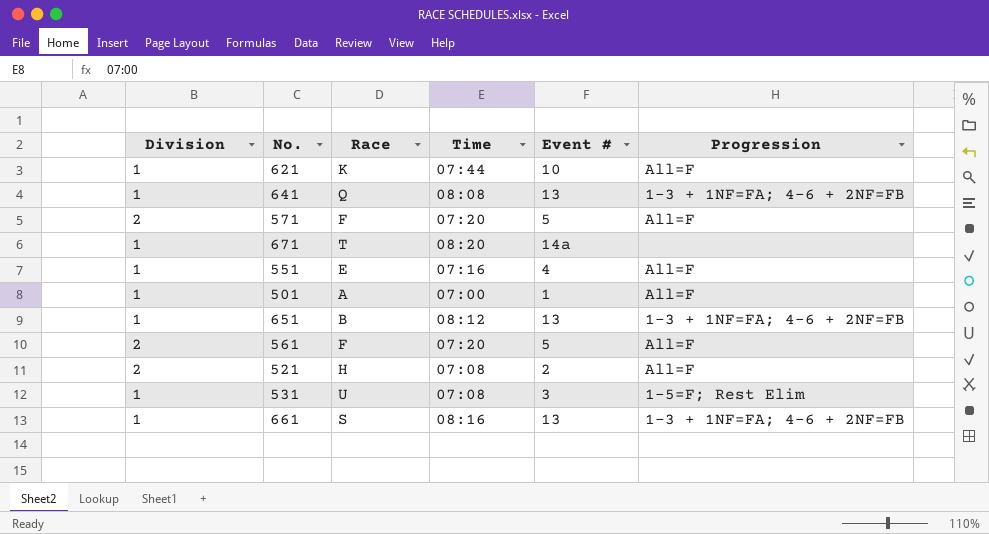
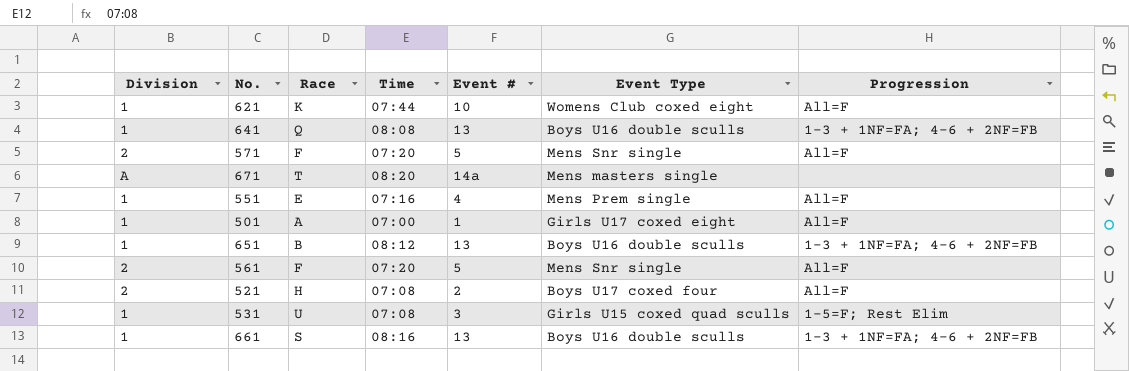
column Event Type | position: none -> 6
671 | Division: 1 -> A

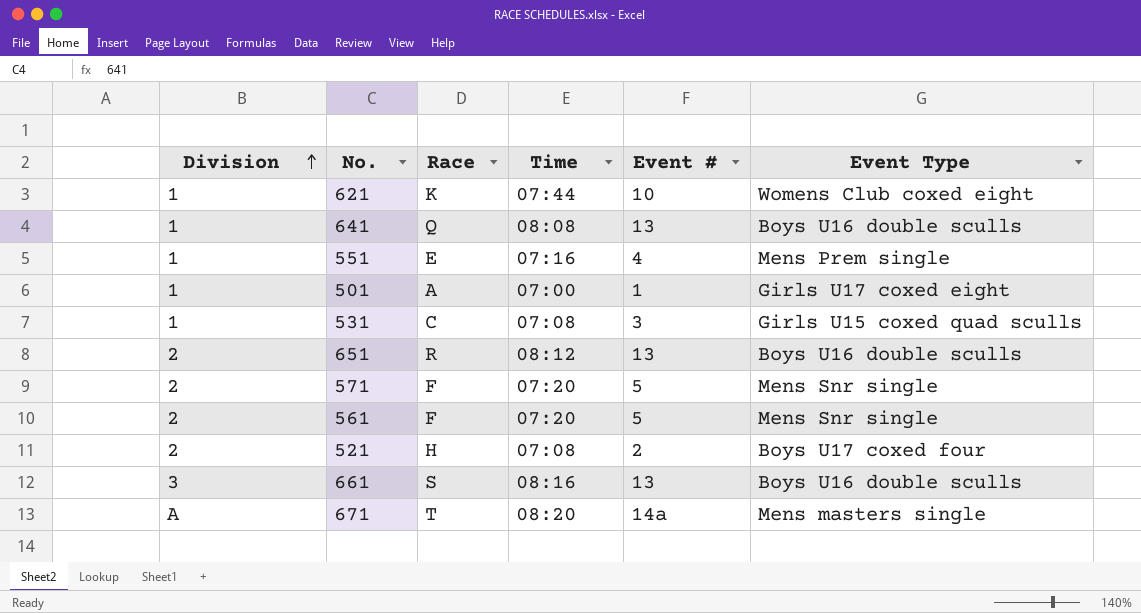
row order: none -> Division ascending
column Progression | position: 7 -> none
531 | Race: U -> C
651 | Division: 1 -> 2
651 | Race: B -> R
661 | Division: 1 -> 3

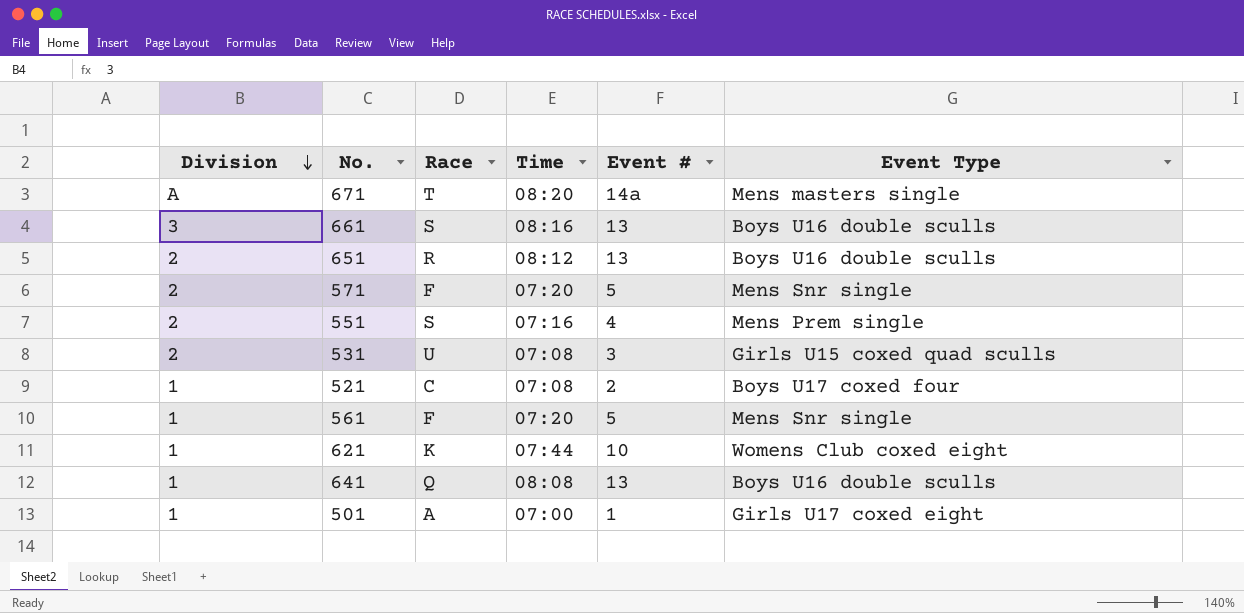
row order: Division ascending -> Division descending
551 | Division: 1 -> 2
551 | Race: E -> S
531 | Division: 1 -> 2
531 | Race: C -> U
521 | Division: 2 -> 1
521 | Race: H -> C
561 | Division: 2 -> 1

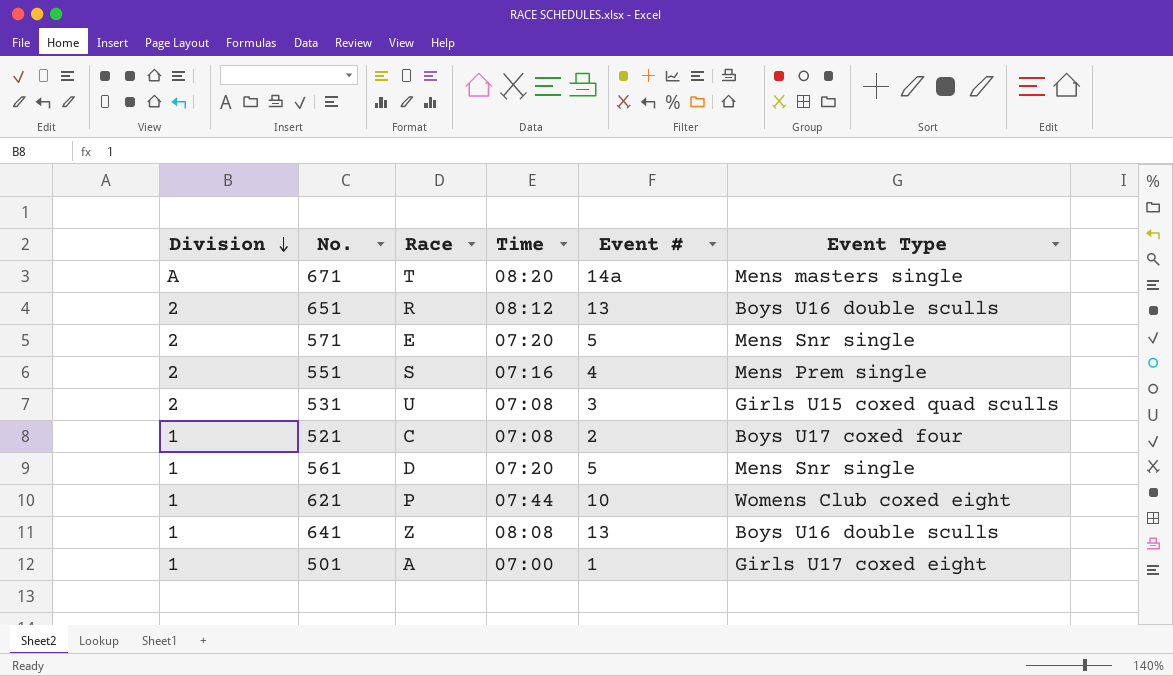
row 661: 3 | S | 08:16 | 13 | Boys U16 double sculls -> none
571 | Race: F -> E
561 | Race: F -> D
621 | Race: K -> P
641 | Race: Q -> Z

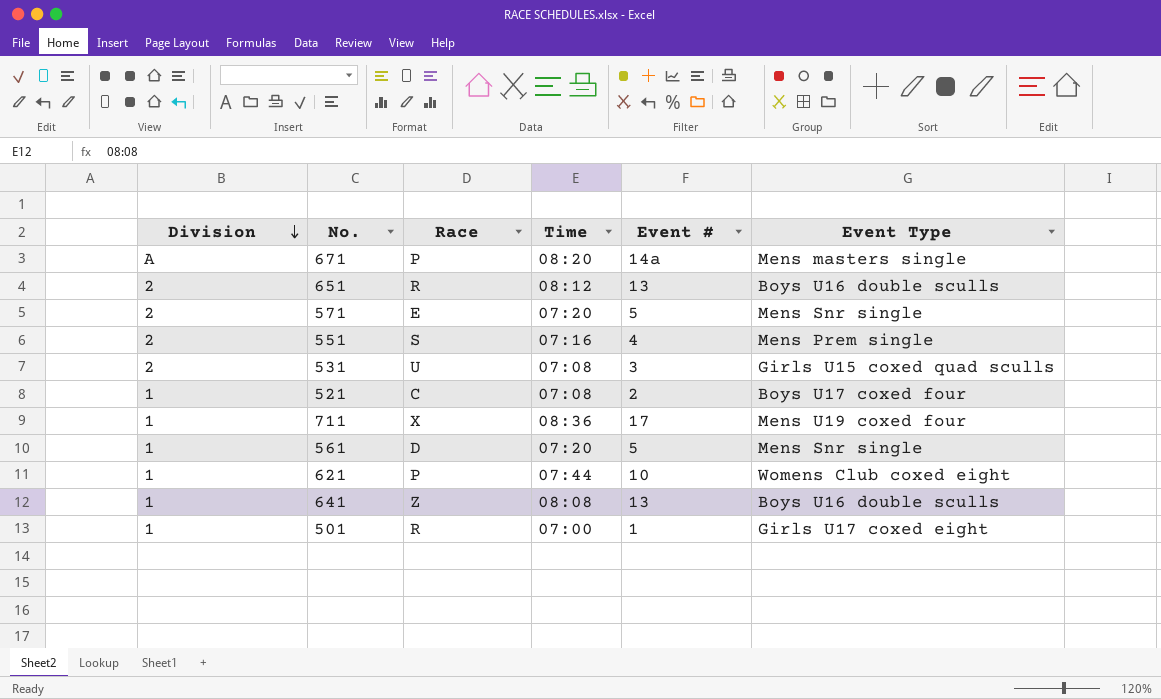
671 | Race: T -> P
row 711: none -> 1 | X | 08:36 | 17 | Mens U19 coxed four
501 | Race: A -> R

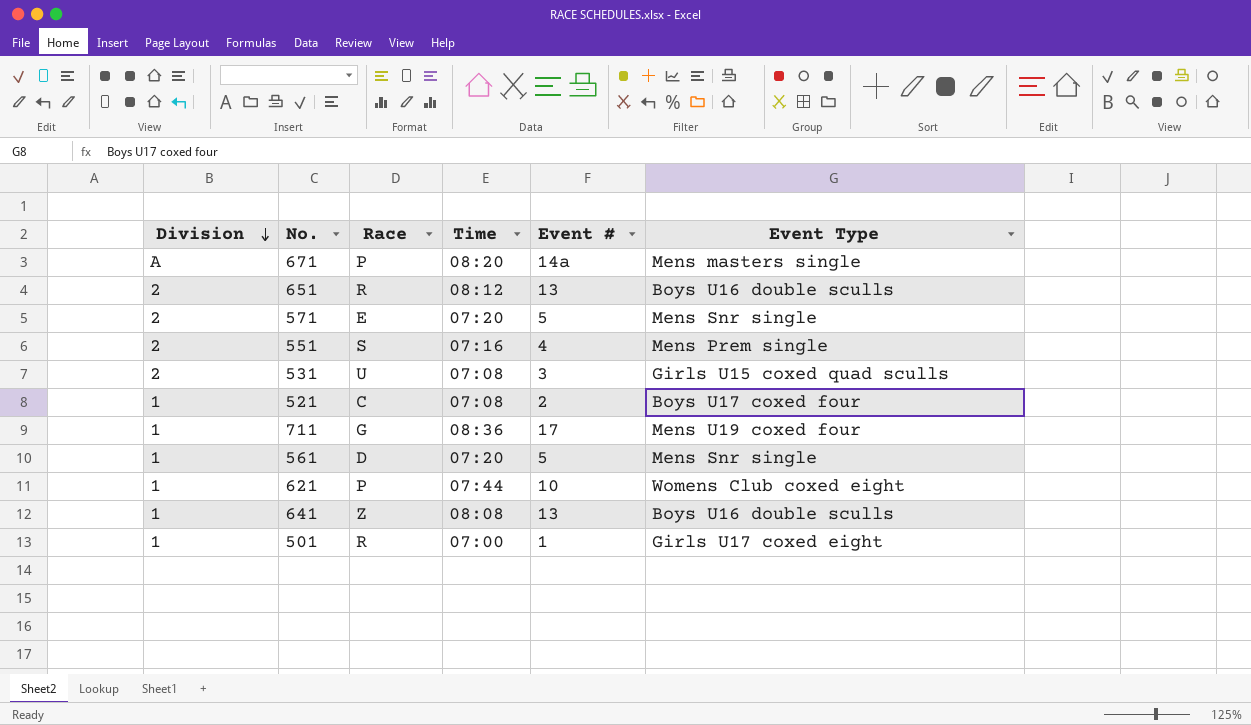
711 | Race: X -> G

